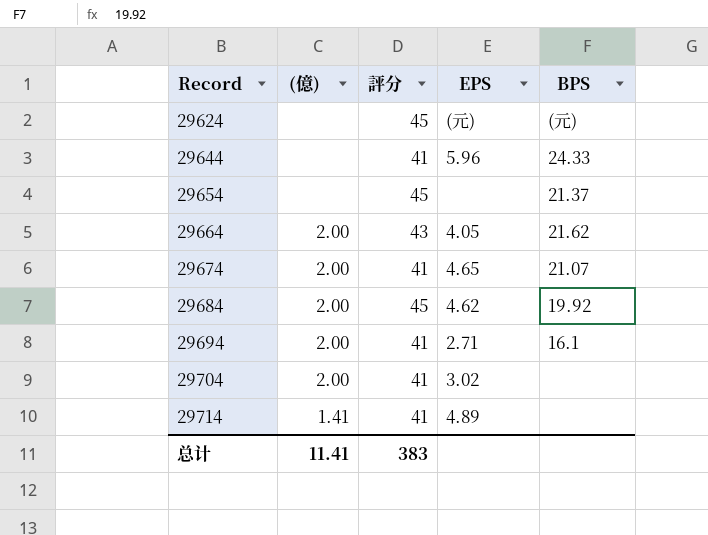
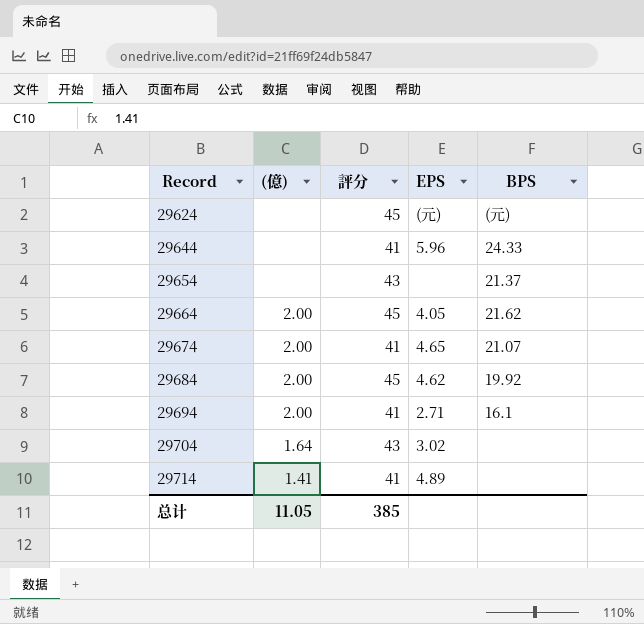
29654 | 評分: 45 -> 43
29664 | 評分: 43 -> 45
29704 | (億): 2.00 -> 1.64
29704 | 評分: 41 -> 43
总计 | (億): 11.41 -> 11.05
总计 | 評分: 383 -> 385

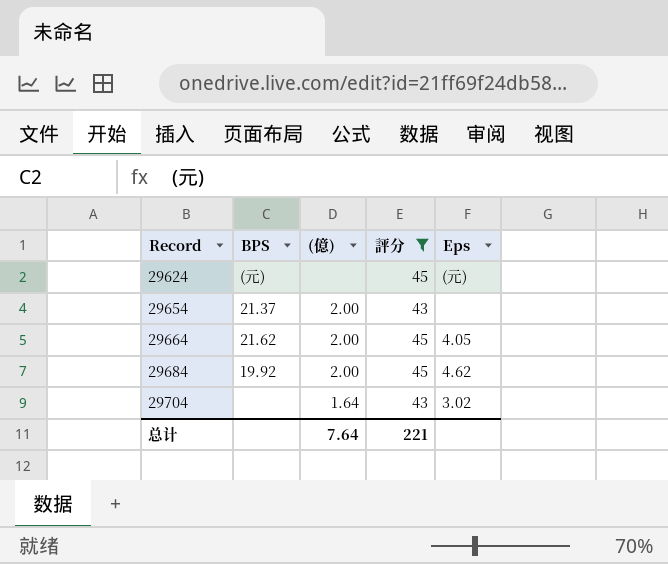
filter: none -> 評分 != 41
column BPS | position: 5 -> 2
column name: EPS -> Eps
29654 | (億): none -> 2.00
总计 | (億): 11.05 -> 7.64
总计 | 評分: 385 -> 221

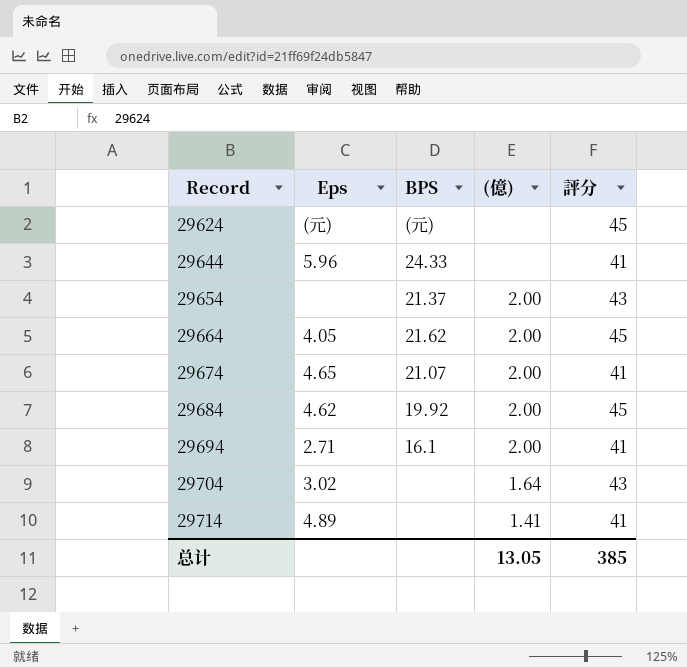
filter: 評分 != 41 -> none
column Eps | position: 5 -> 2
总计 | (億): 7.64 -> 13.05
总计 | 評分: 221 -> 385

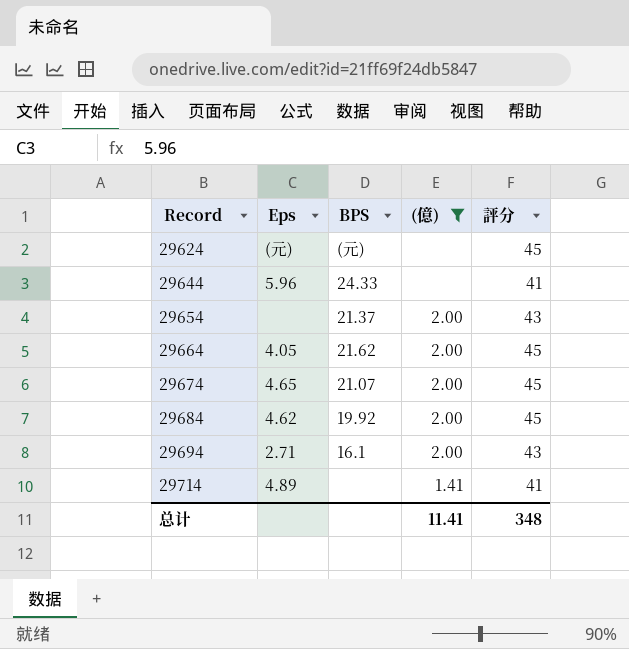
filter: none -> (億) != 1.64
29674 | 評分: 41 -> 45
29694 | 評分: 41 -> 43
总计 | (億): 13.05 -> 11.41
总计 | 評分: 385 -> 348

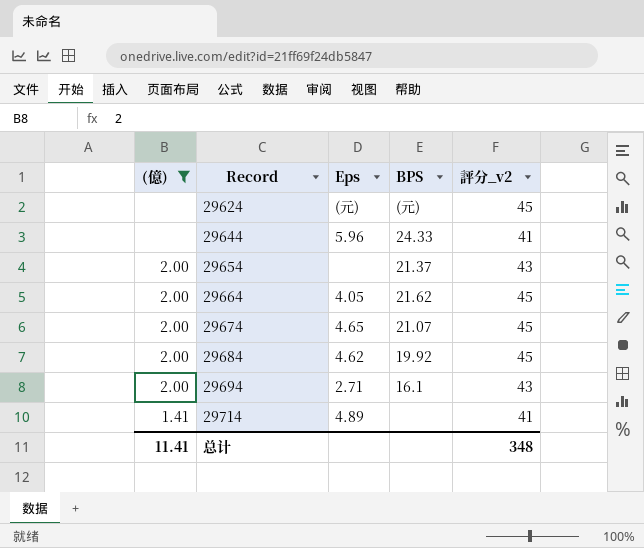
column (億) | position: 4 -> 1
column name: 評分 -> 評分_v2

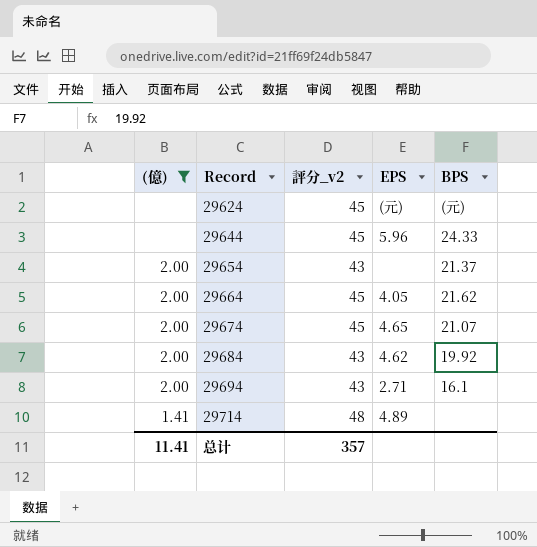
column 評分_v2 | position: 5 -> 3
column name: Eps -> EPS
29644 | 評分_v2: 41 -> 45
29684 | 評分_v2: 45 -> 43
29714 | 評分_v2: 41 -> 48
总计 | 評分_v2: 348 -> 357

